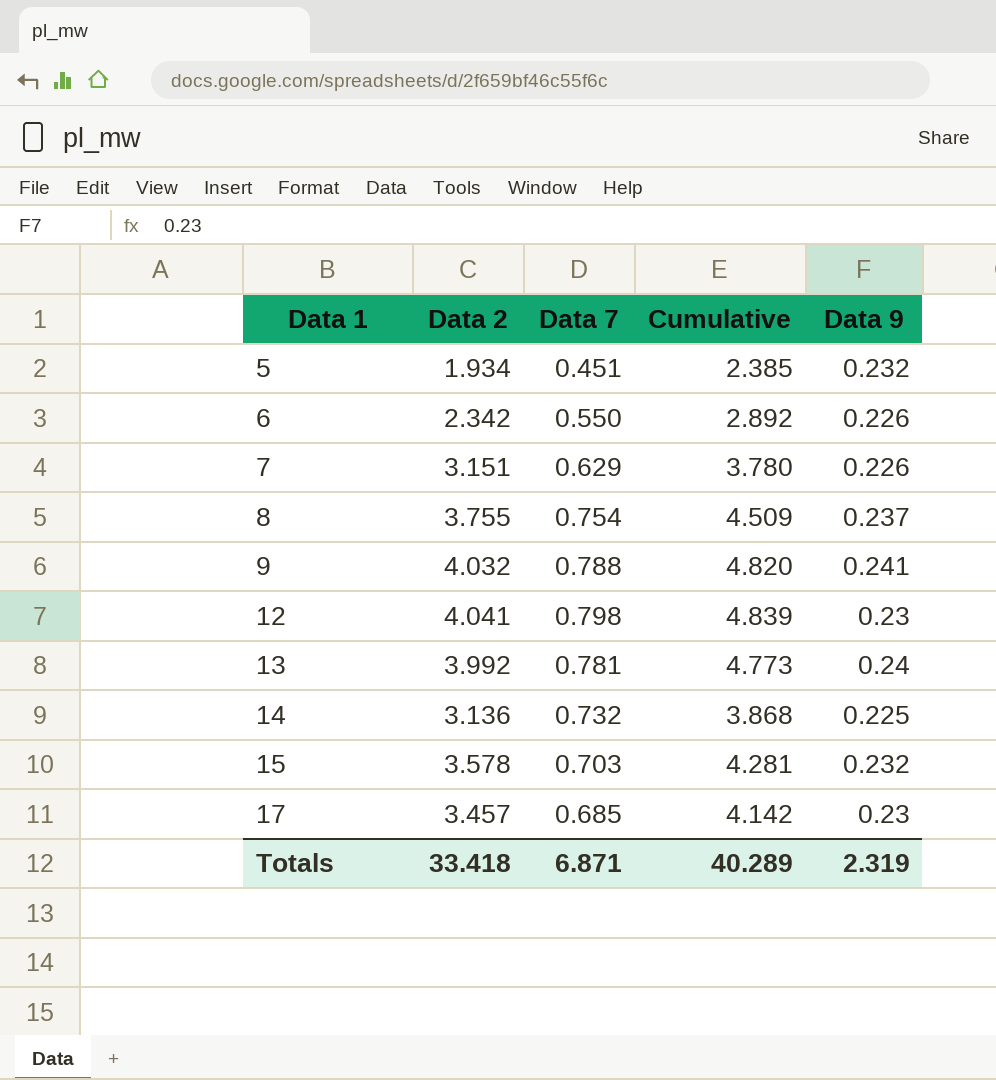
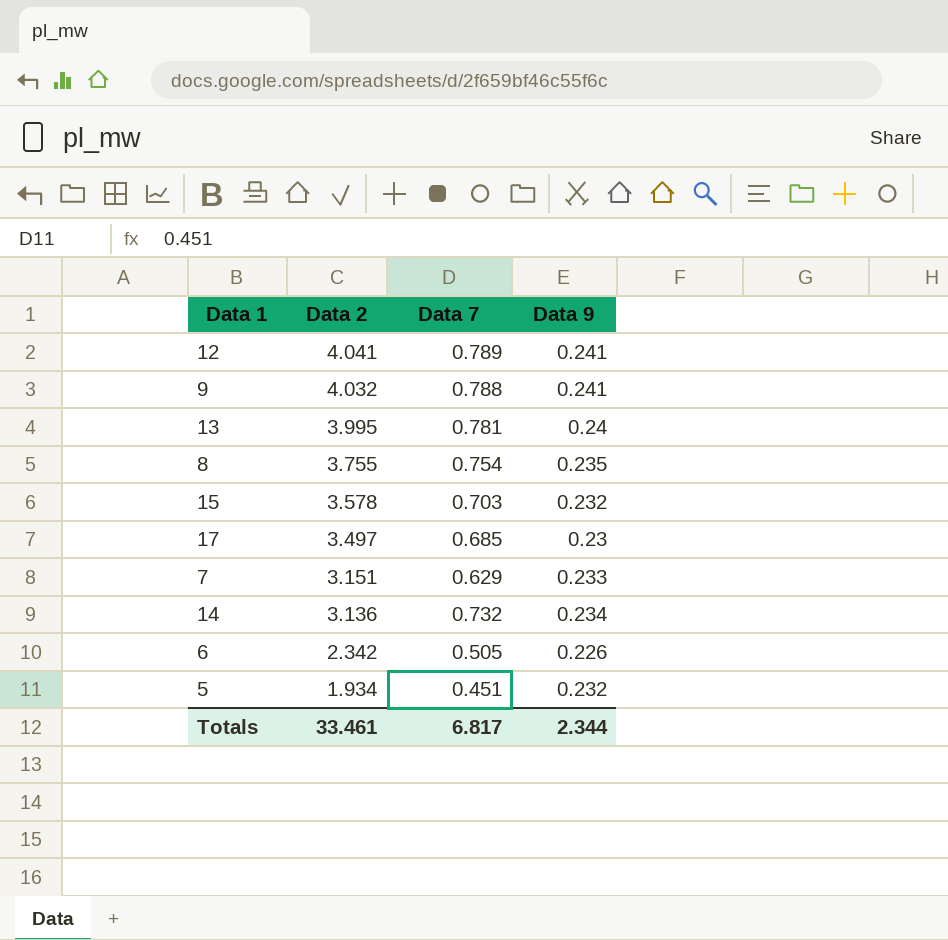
row order: Data 1 ascending -> Data 2 descending
column Cumulative | formula: [Data 2] + [Data 7] -> none
12 | Data 7: 0.798 -> 0.789
12 | Data 9: 0.23 -> 0.241
13 | Data 2: 3.992 -> 3.995
8 | Data 9: 0.237 -> 0.235
17 | Data 2: 3.457 -> 3.497
7 | Data 9: 0.226 -> 0.233
14 | Data 9: 0.225 -> 0.234
6 | Data 7: 0.550 -> 0.505
Totals | Data 2: 33.418 -> 33.461
Totals | Data 7: 6.871 -> 6.817
Totals | Data 9: 2.319 -> 2.344

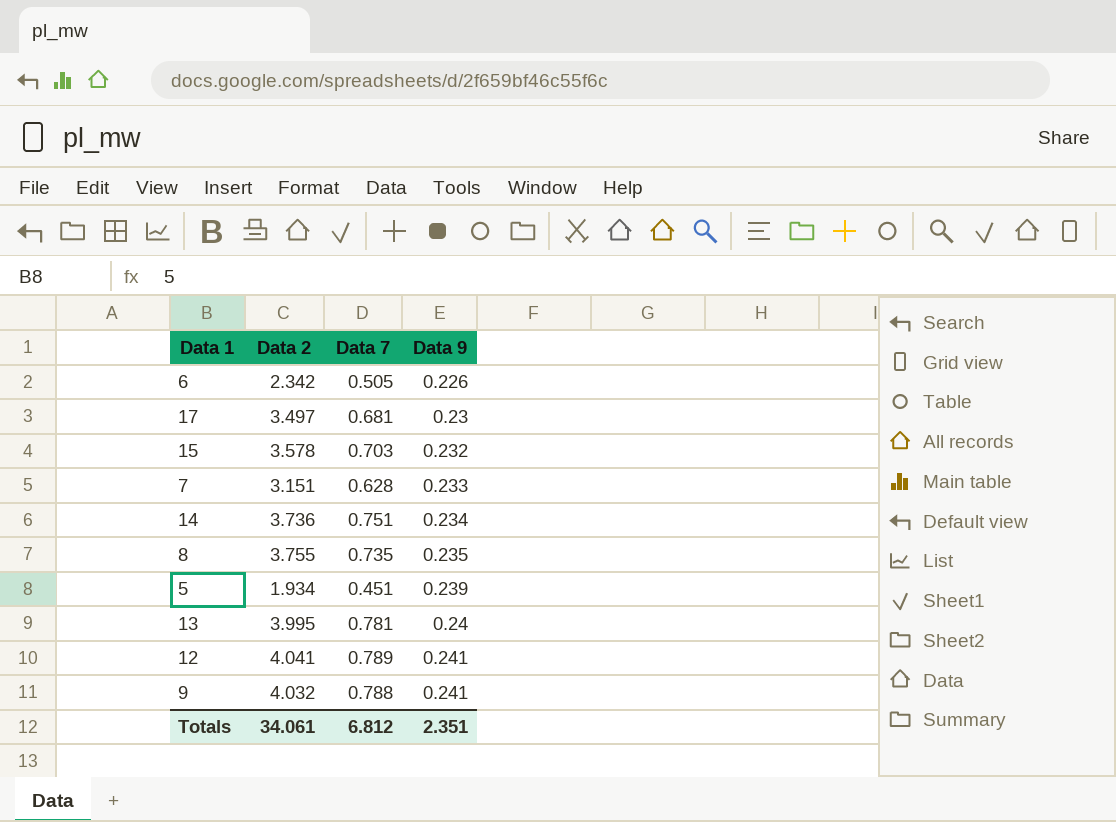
row order: Data 2 descending -> Data 9 ascending
17 | Data 7: 0.685 -> 0.681
7 | Data 7: 0.629 -> 0.628
14 | Data 2: 3.136 -> 3.736
14 | Data 7: 0.732 -> 0.751
8 | Data 7: 0.754 -> 0.735
5 | Data 9: 0.232 -> 0.239
Totals | Data 2: 33.461 -> 34.061
Totals | Data 7: 6.817 -> 6.812
Totals | Data 9: 2.344 -> 2.351

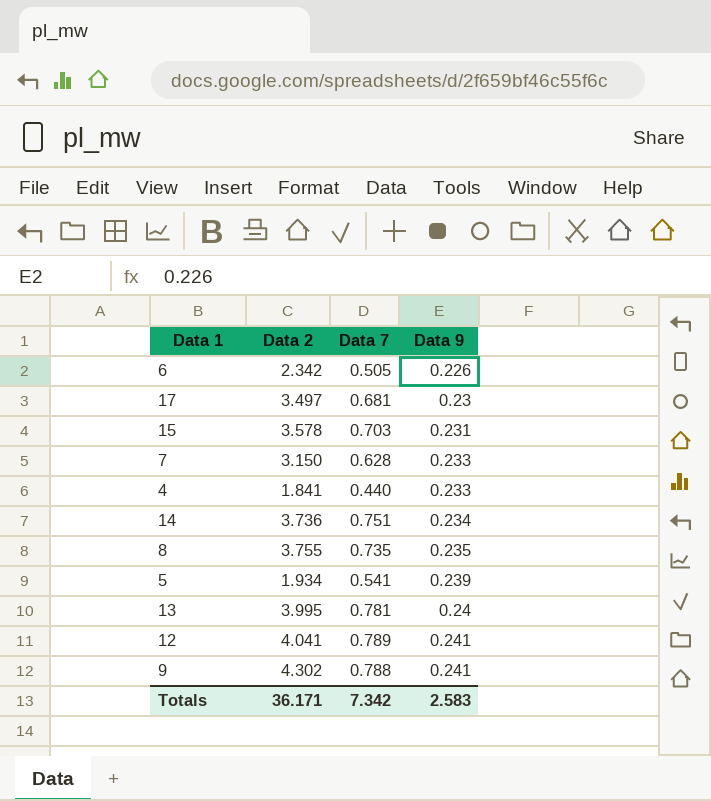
15 | Data 9: 0.232 -> 0.231
7 | Data 2: 3.151 -> 3.150
row 4: none -> 1.841 | 0.440 | 0.233
5 | Data 7: 0.451 -> 0.541
9 | Data 2: 4.032 -> 4.302
Totals | Data 2: 34.061 -> 36.171
Totals | Data 7: 6.812 -> 7.342
Totals | Data 9: 2.351 -> 2.583

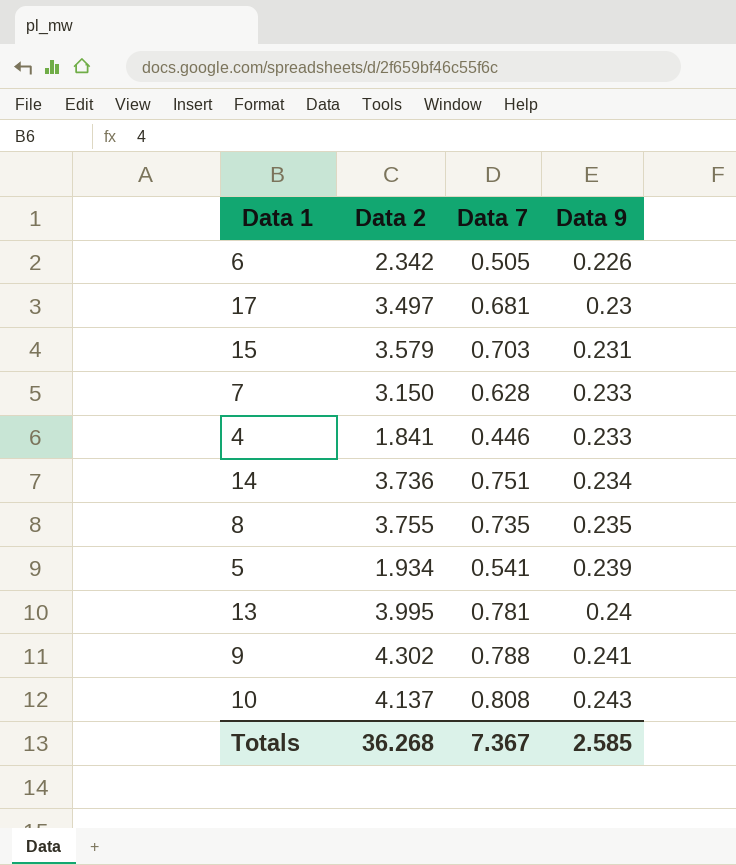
row 12: 4.041 | 0.789 | 0.241 -> none
15 | Data 2: 3.578 -> 3.579
4 | Data 7: 0.440 -> 0.446
row 10: none -> 4.137 | 0.808 | 0.243
Totals | Data 2: 36.171 -> 36.268
Totals | Data 7: 7.342 -> 7.367
Totals | Data 9: 2.583 -> 2.585

